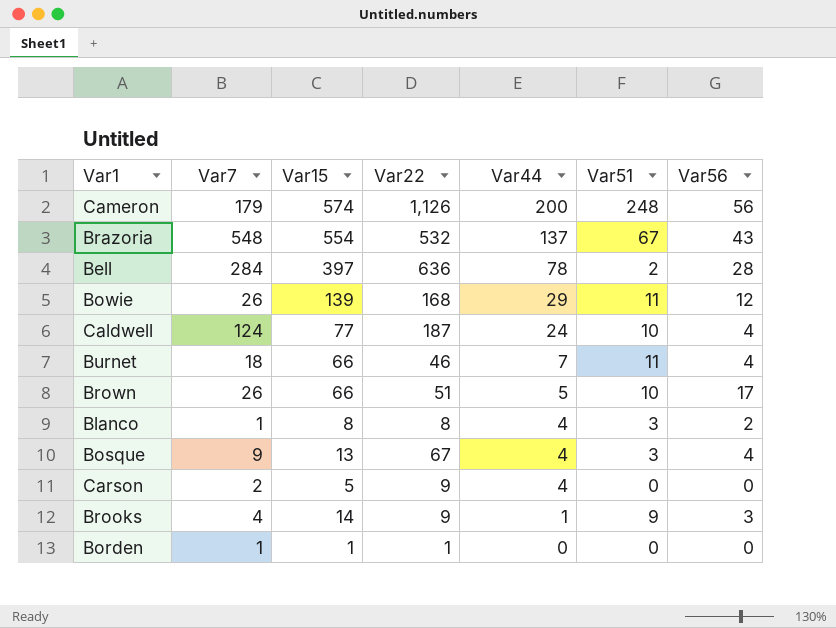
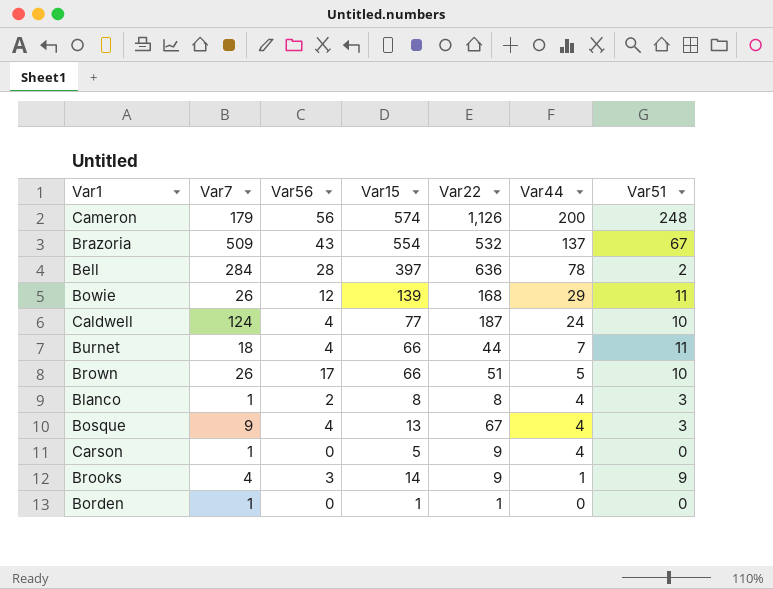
column Var56 | position: 7 -> 3
Brazoria | Var7: 548 -> 509
Burnet | Var22: 46 -> 44
Carson | Var7: 2 -> 1

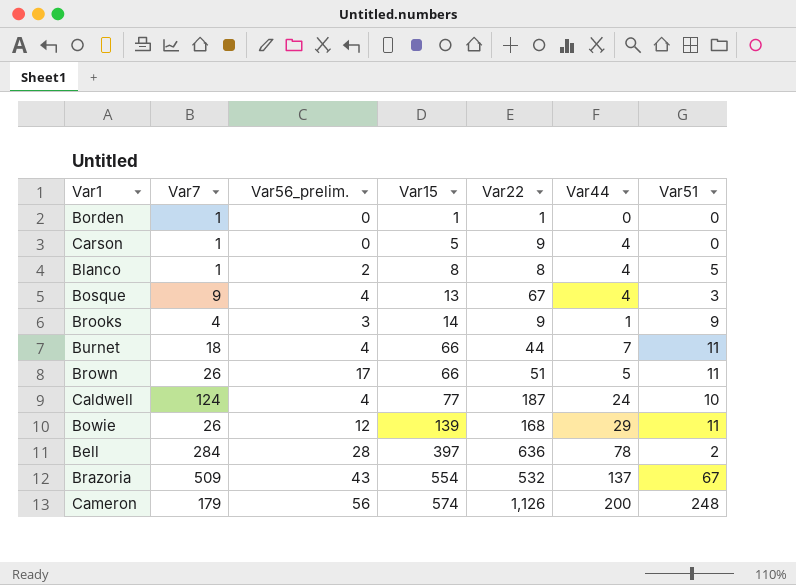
row order: Var44 descending -> Var15 ascending
column name: Var56 -> Var56_prelim.
Blanco | Var51: 3 -> 5
Brown | Var51: 10 -> 11

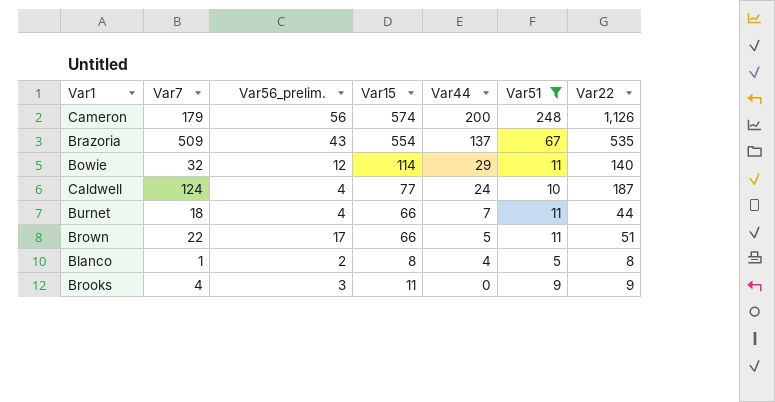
filter: none -> Var51 >= 5
row order: Var15 ascending -> Var44 descending
column Var22 | position: 5 -> 7
Brazoria | Var22: 532 -> 535
Bowie | Var7: 26 -> 32
Bowie | Var15: 139 -> 114
Bowie | Var22: 168 -> 140
Brown | Var7: 26 -> 22
Brooks | Var15: 14 -> 11
Brooks | Var44: 1 -> 0

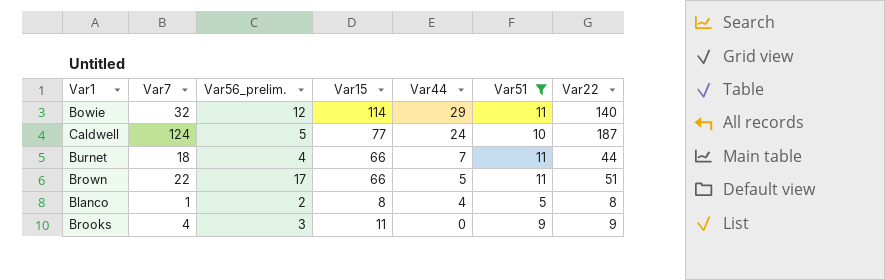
row Cameron: 179 | 56 | 574 | 200 | 248 | 1,126 -> none
row Brazoria: 509 | 43 | 554 | 137 | 67 | 535 -> none
Caldwell | Var56_prelim.: 4 -> 5

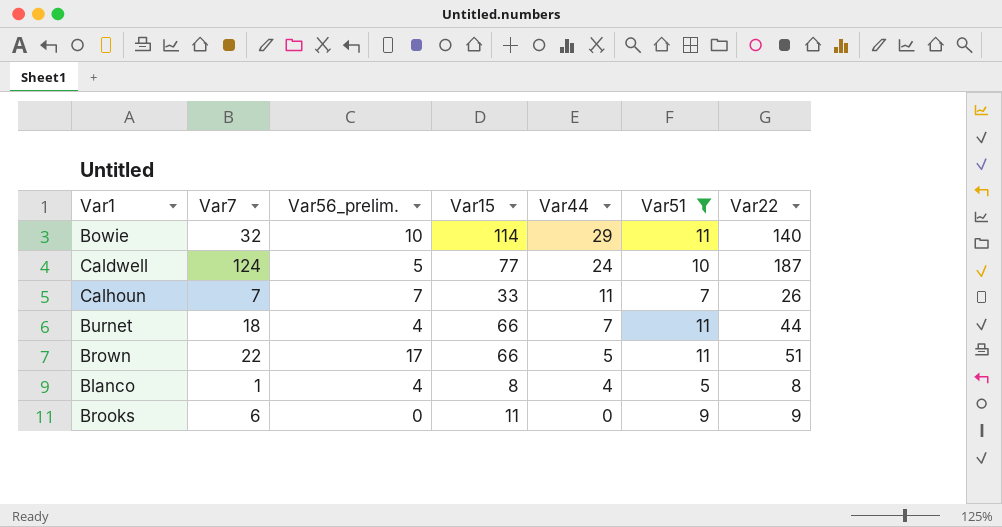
Bowie | Var56_prelim.: 12 -> 10
row Calhoun: none -> 7 | 7 | 33 | 11 | 7 | 26
Blanco | Var56_prelim.: 2 -> 4
Brooks | Var7: 4 -> 6
Brooks | Var56_prelim.: 3 -> 0

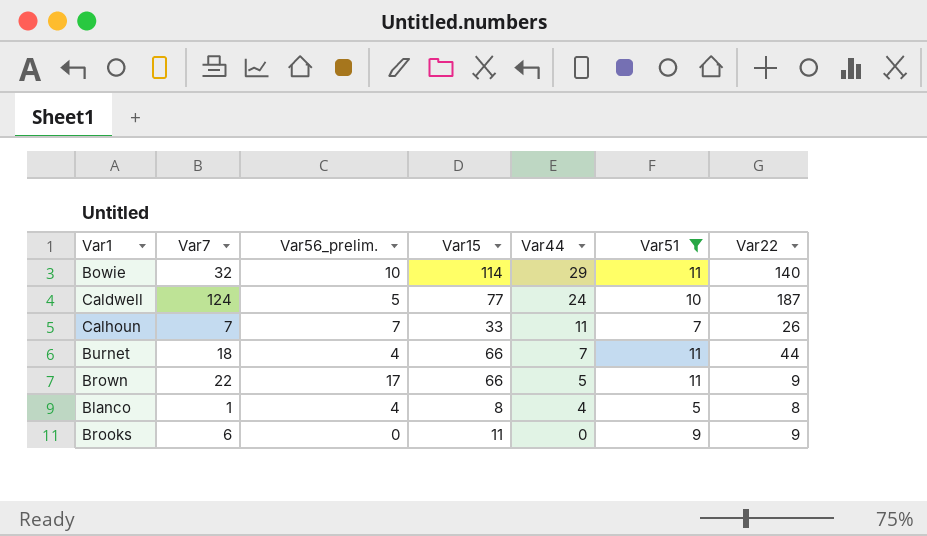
Brown | Var22: 51 -> 9

